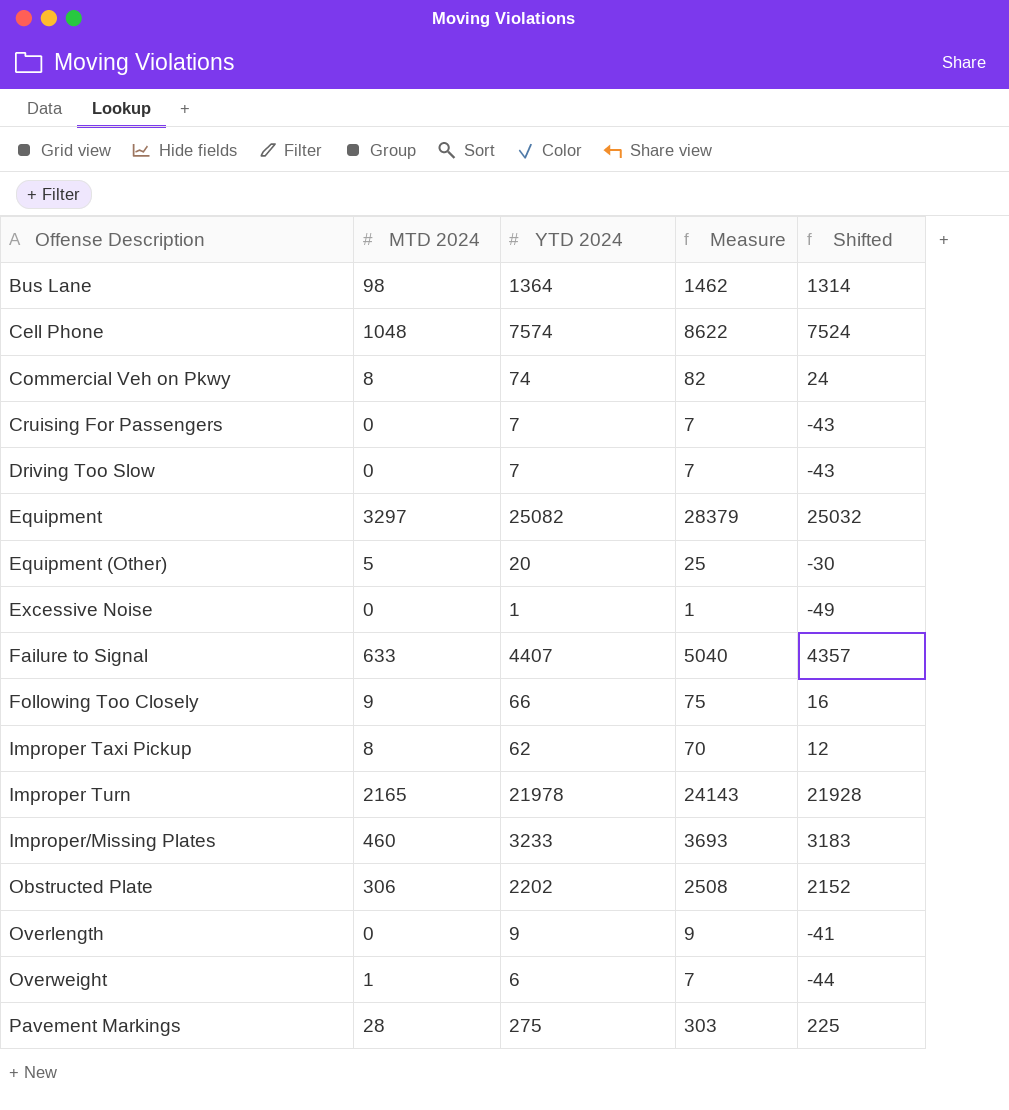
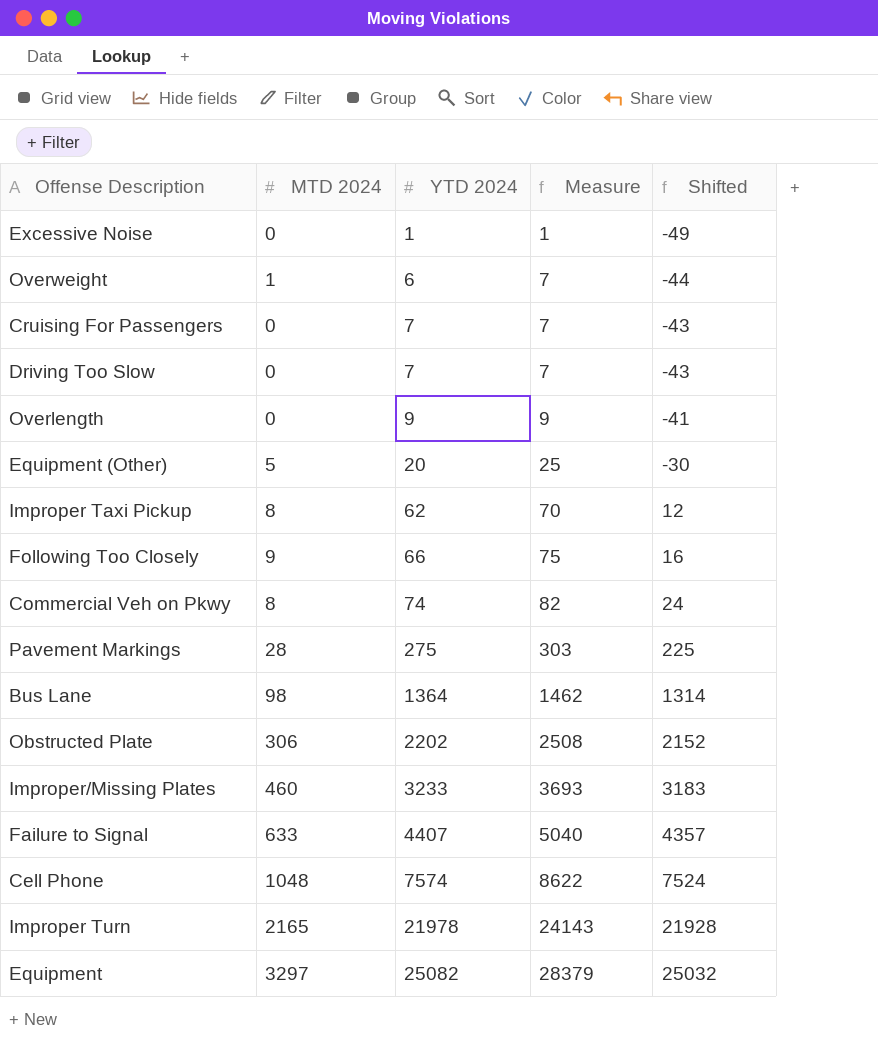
row order: Offense Description ascending -> YTD 2024 ascending

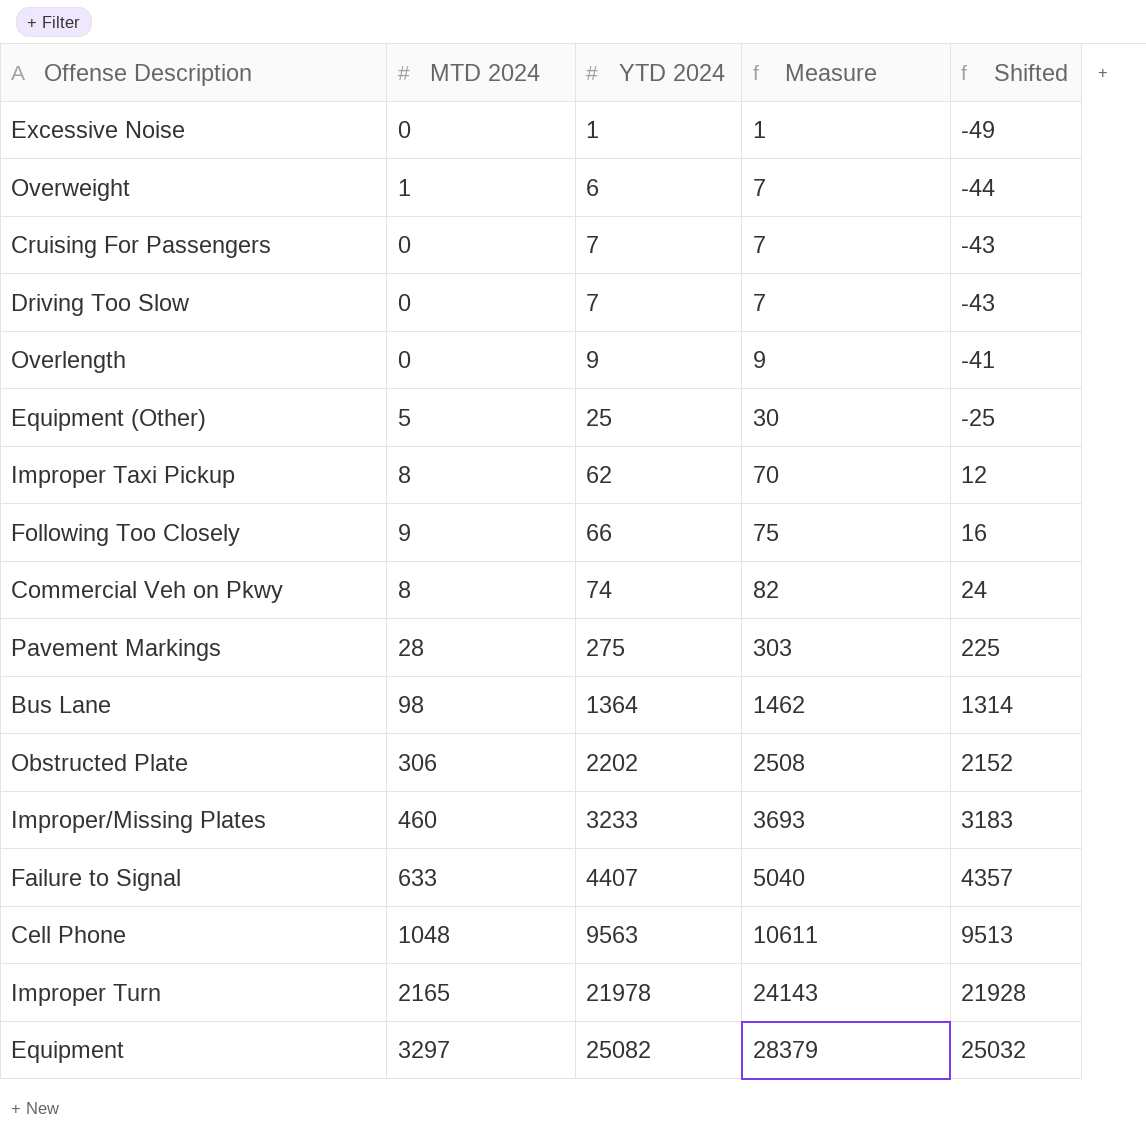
Equipment (Other) | YTD 2024: 20 -> 25
Equipment (Other) | Measure: 25 -> 30
Equipment (Other) | Shifted: -30 -> -25
Cell Phone | YTD 2024: 7574 -> 9563
Cell Phone | Measure: 8622 -> 10611
Cell Phone | Shifted: 7524 -> 9513

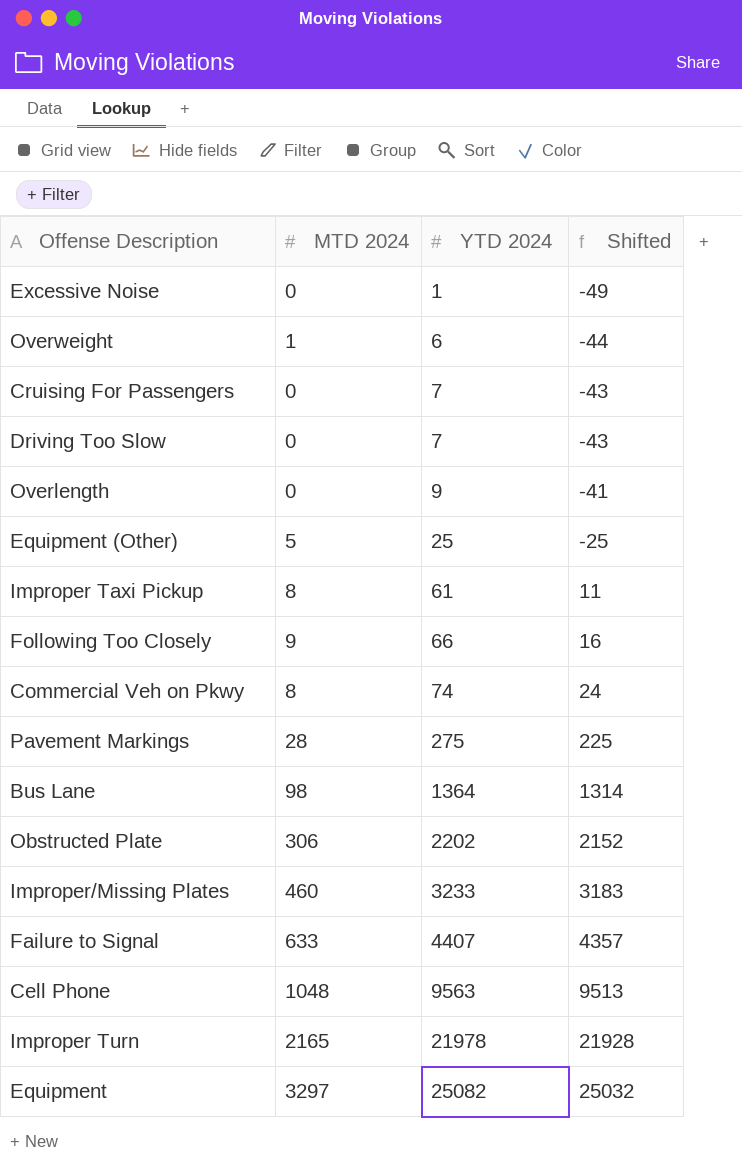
column Measure | formula: [MTD 2024] + [YTD 2024] -> none
Improper Taxi Pickup | YTD 2024: 62 -> 61
Improper Taxi Pickup | Shifted: 12 -> 11

